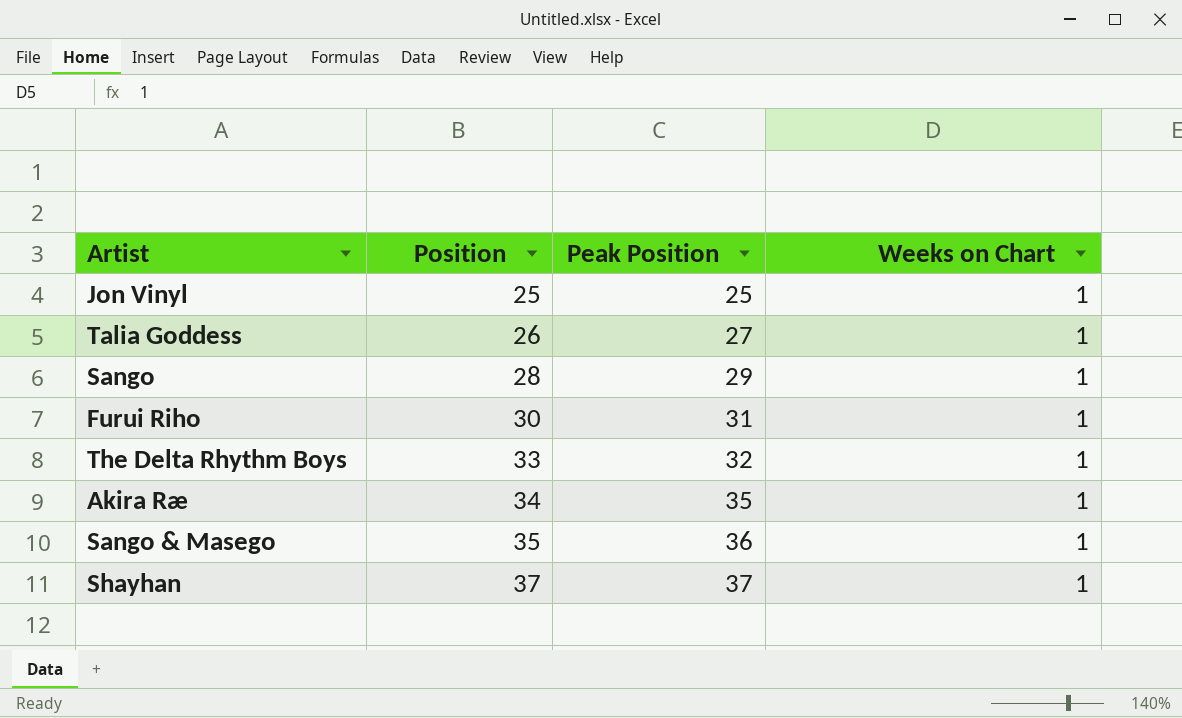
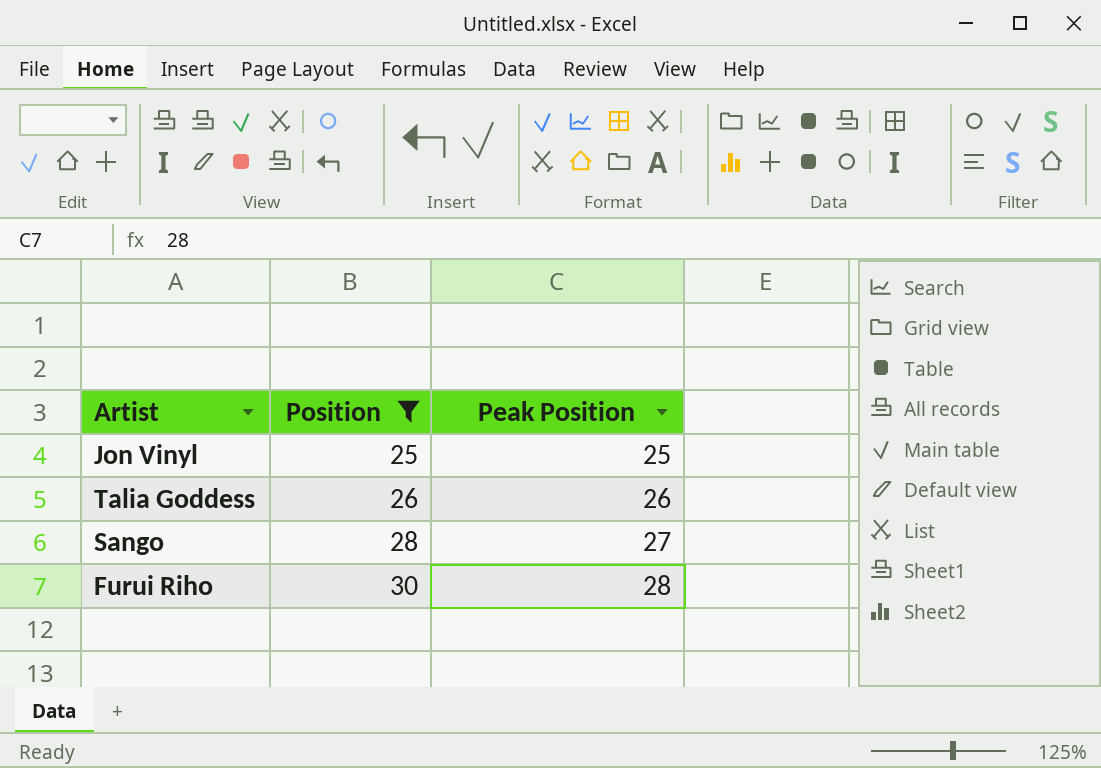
filter: none -> Position <= 30
column Weeks on Chart | position: 4 -> none
Talia Goddess | Peak Position: 27 -> 26
Sango | Peak Position: 29 -> 27
Furui Riho | Peak Position: 31 -> 28

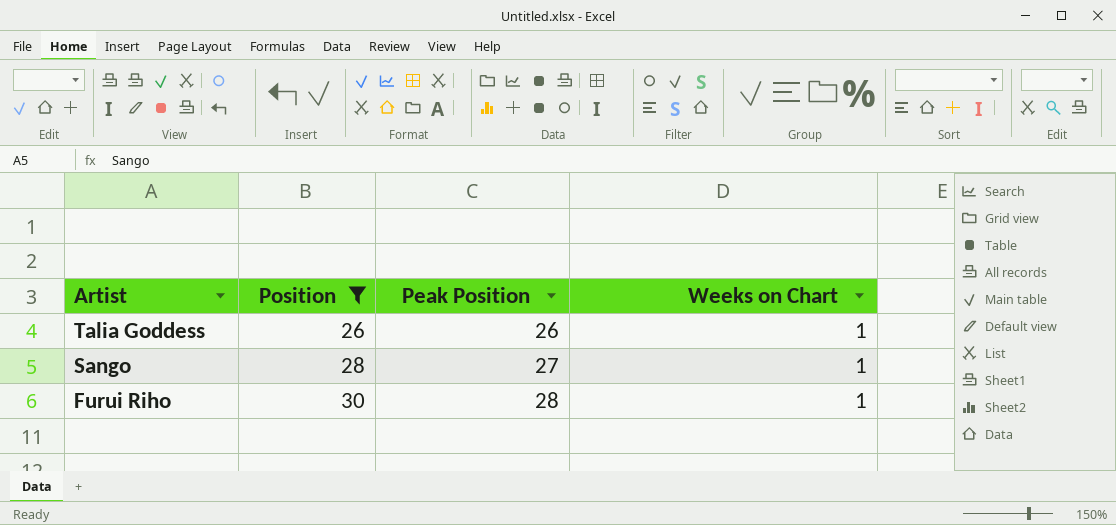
column Weeks on Chart | position: none -> 4
row Jon Vinyl: 25 | 25 -> none

